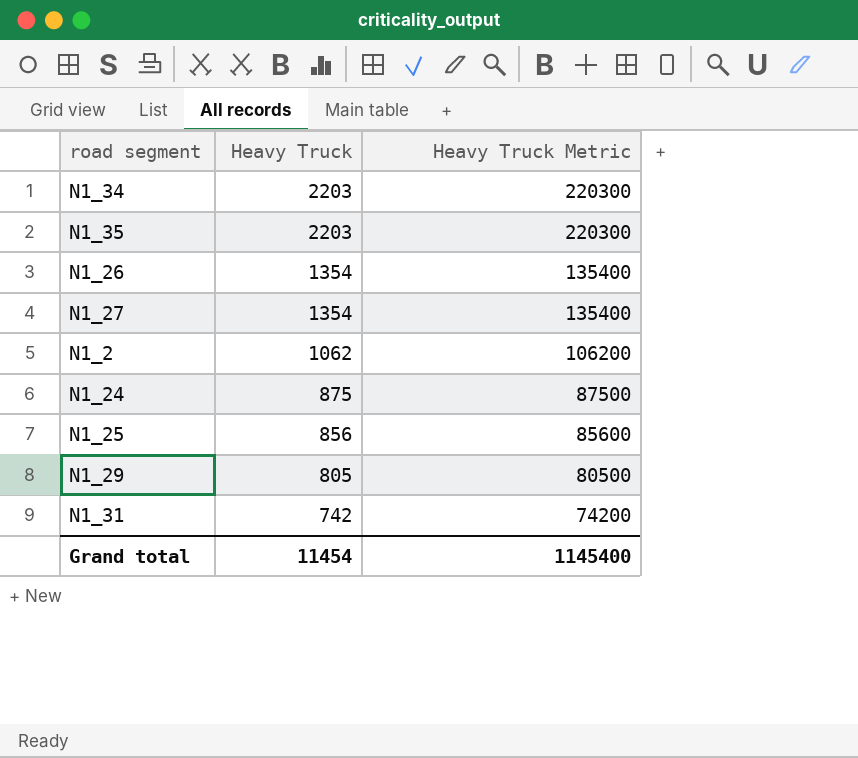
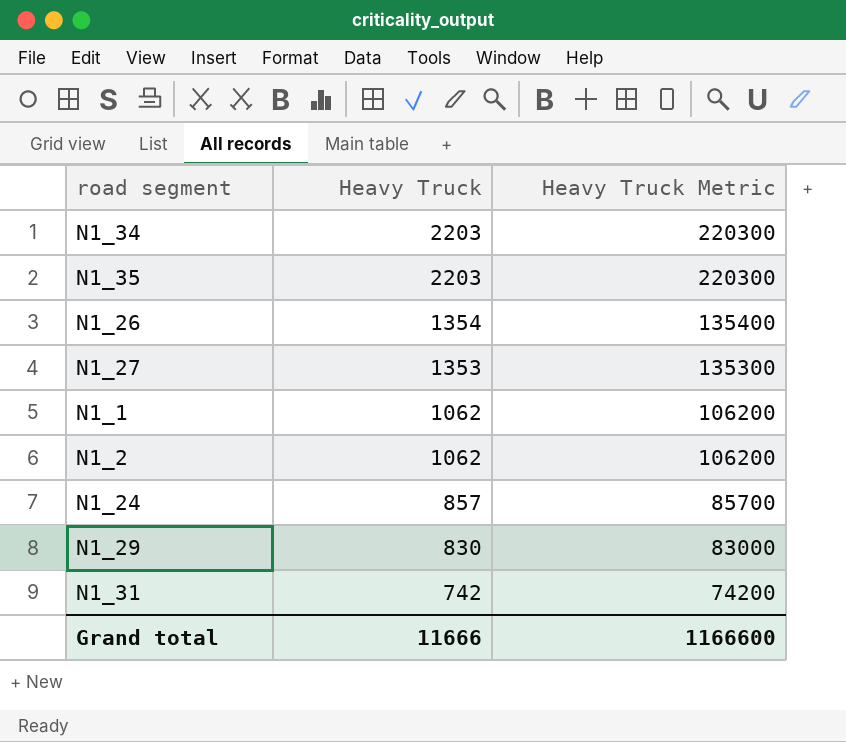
row N1_25: 856 | 85600 -> none
N1_27 | Heavy Truck: 1354 -> 1353
N1_27 | Heavy Truck Metric: 135400 -> 135300
row N1_1: none -> 1062 | 106200
N1_24 | Heavy Truck: 875 -> 857
N1_24 | Heavy Truck Metric: 87500 -> 85700
N1_29 | Heavy Truck: 805 -> 830
N1_29 | Heavy Truck Metric: 80500 -> 83000
Grand total | Heavy Truck: 11454 -> 11666
Grand total | Heavy Truck Metric: 1145400 -> 1166600

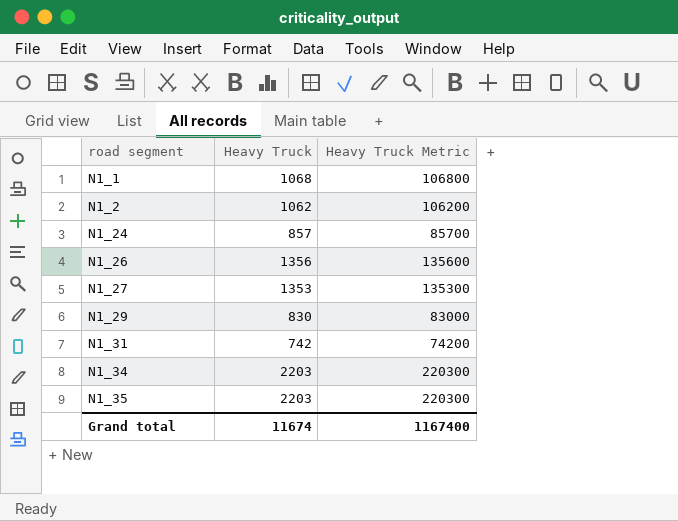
row order: Heavy Truck descending -> road segment ascending
N1_1 | Heavy Truck: 1062 -> 1068
N1_1 | Heavy Truck Metric: 106200 -> 106800
N1_26 | Heavy Truck: 1354 -> 1356
N1_26 | Heavy Truck Metric: 135400 -> 135600
Grand total | Heavy Truck: 11666 -> 11674
Grand total | Heavy Truck Metric: 1166600 -> 1167400

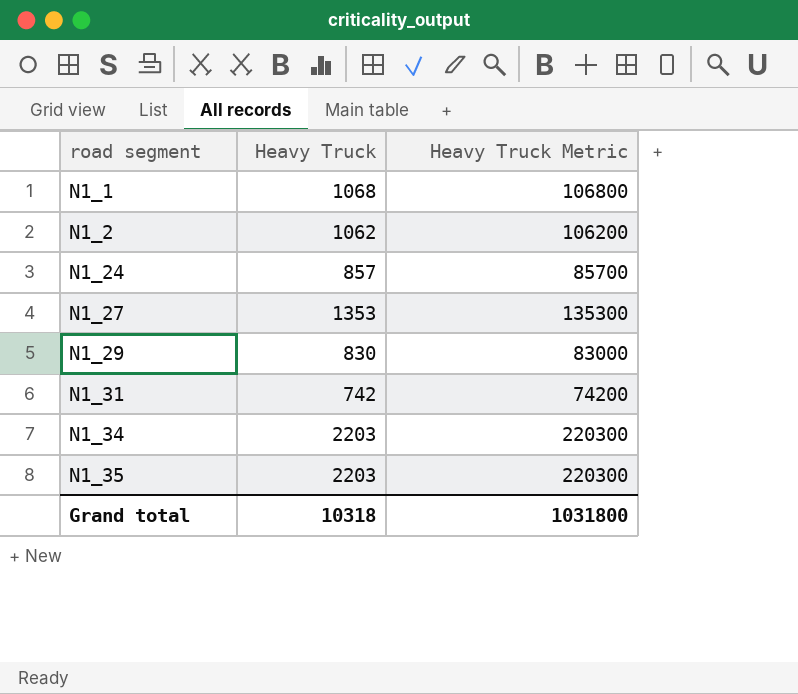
row N1_26: 1356 | 135600 -> none
Grand total | Heavy Truck: 11674 -> 10318
Grand total | Heavy Truck Metric: 1167400 -> 1031800

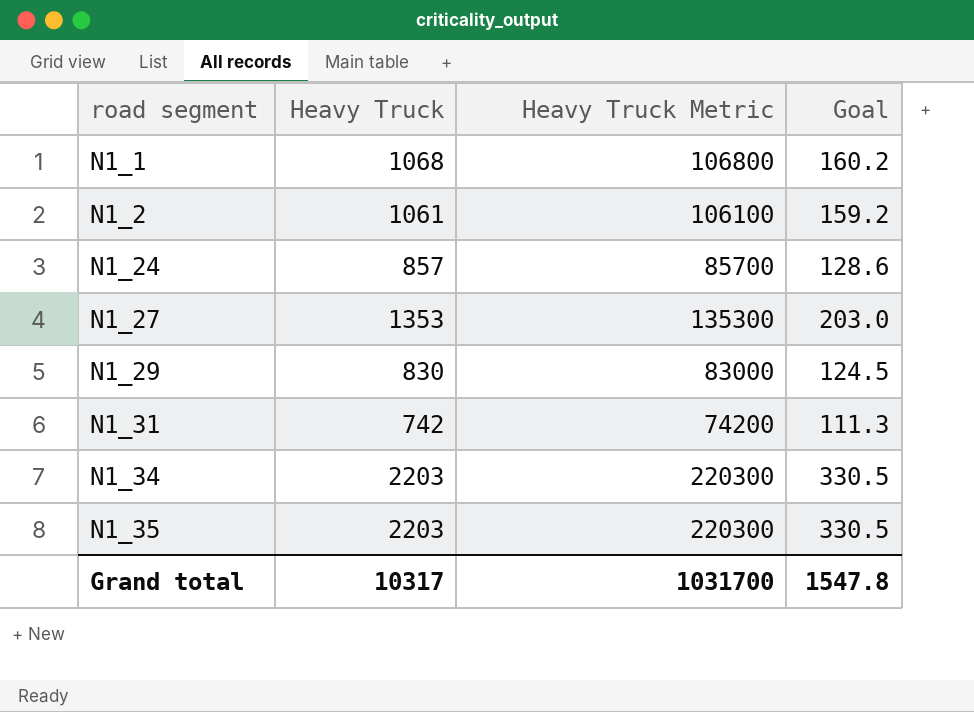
column Goal | formula: none -> [Heavy Truck] * 0.15
N1_2 | Heavy Truck: 1062 -> 1061
N1_2 | Heavy Truck Metric: 106200 -> 106100
Grand total | Heavy Truck: 10318 -> 10317
Grand total | Heavy Truck Metric: 1031800 -> 1031700

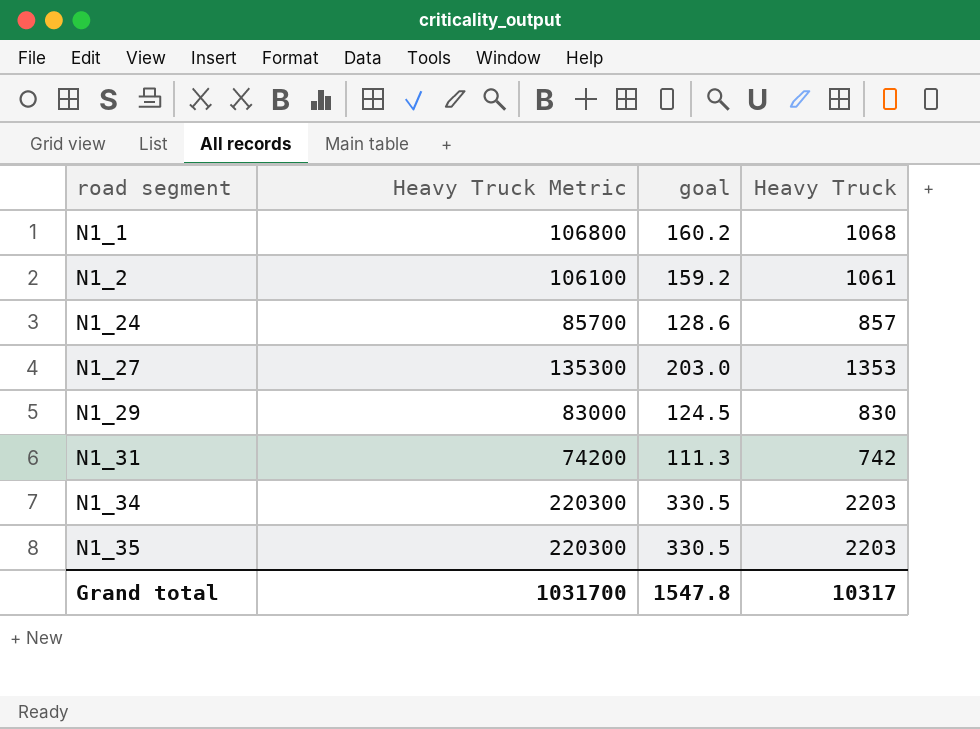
column name: Goal -> goal
column Heavy Truck | position: 2 -> 4

